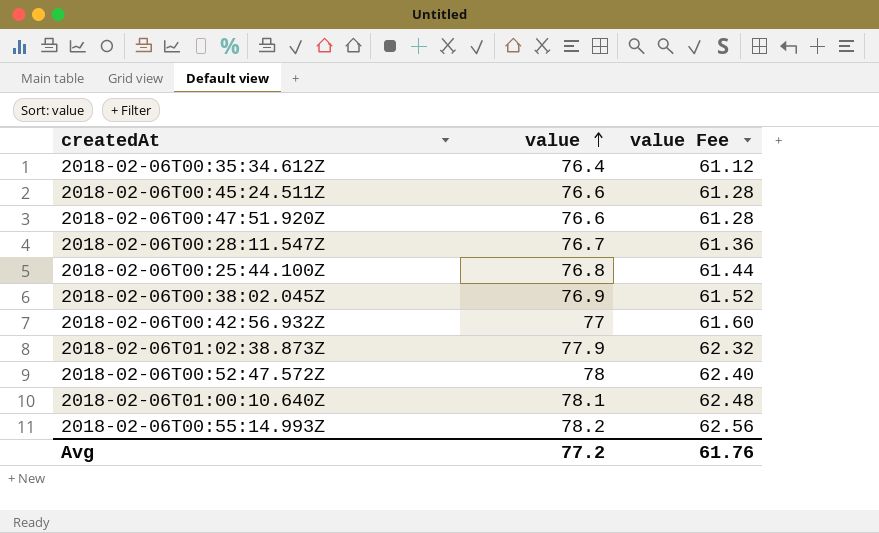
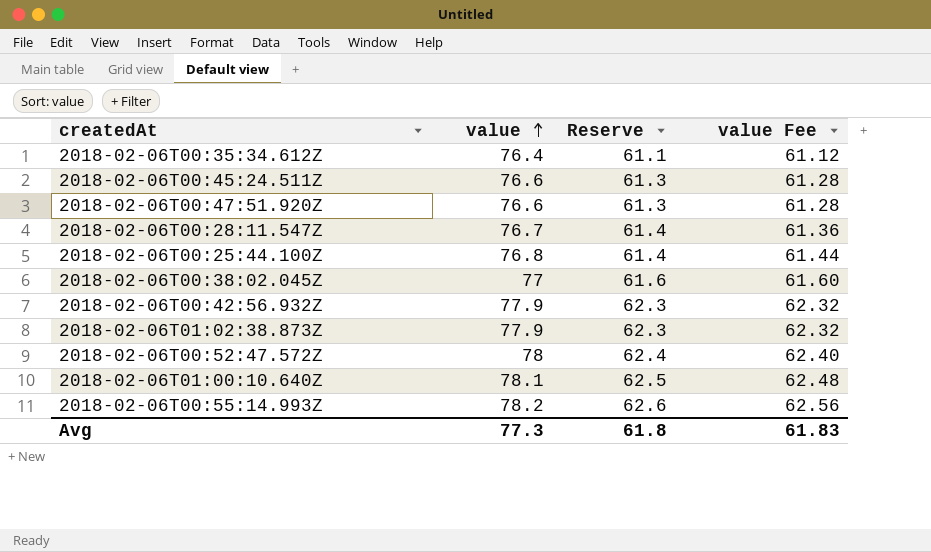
column Reserve | formula: none -> [value] * 0.8
2018-02-06T00:38:02.045Z | value: 76.9 -> 77
2018-02-06T00:38:02.045Z | value Fee: 61.52 -> 61.60
2018-02-06T00:42:56.932Z | value: 77 -> 77.9
2018-02-06T00:42:56.932Z | value Fee: 61.60 -> 62.32
Avg | value: 77.2 -> 77.3
Avg | value Fee: 61.76 -> 61.83

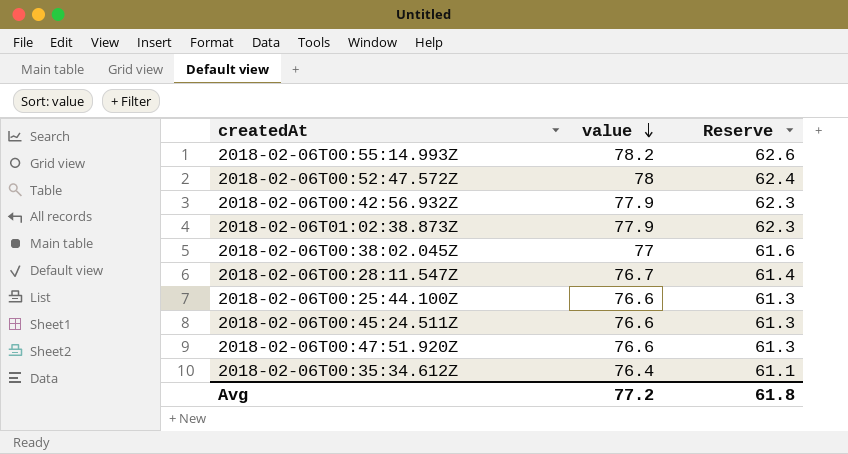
row order: value ascending -> value descending
column value Fee | formula: [value] * 0.8 -> none
row 2018-02-06T01:00:10.640Z: 78.1 | 62.5 | 62.48 -> none
2018-02-06T00:25:44.100Z | value: 76.8 -> 76.6
2018-02-06T00:25:44.100Z | Reserve: 61.4 -> 61.3
Avg | value: 77.3 -> 77.2

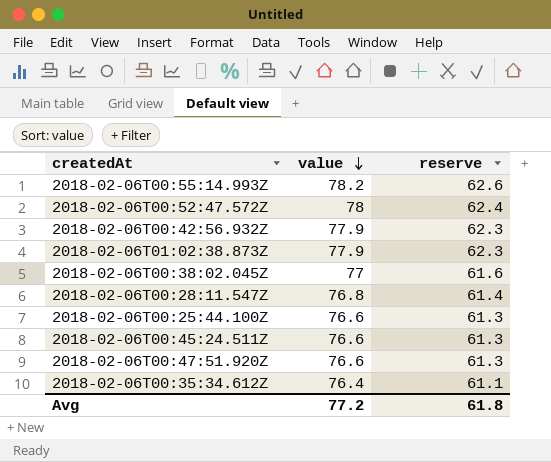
column name: Reserve -> reserve
2018-02-06T00:28:11.547Z | value: 76.7 -> 76.8

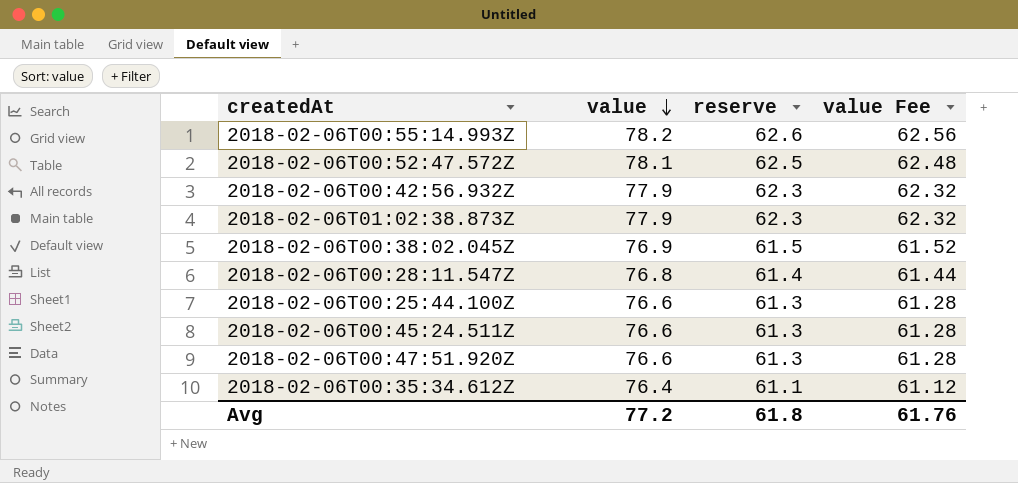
column value Fee | formula: none -> [value] * 0.8
2018-02-06T00:52:47.572Z | value: 78 -> 78.1
2018-02-06T00:52:47.572Z | reserve: 62.4 -> 62.5
2018-02-06T00:38:02.045Z | value: 77 -> 76.9
2018-02-06T00:38:02.045Z | reserve: 61.6 -> 61.5

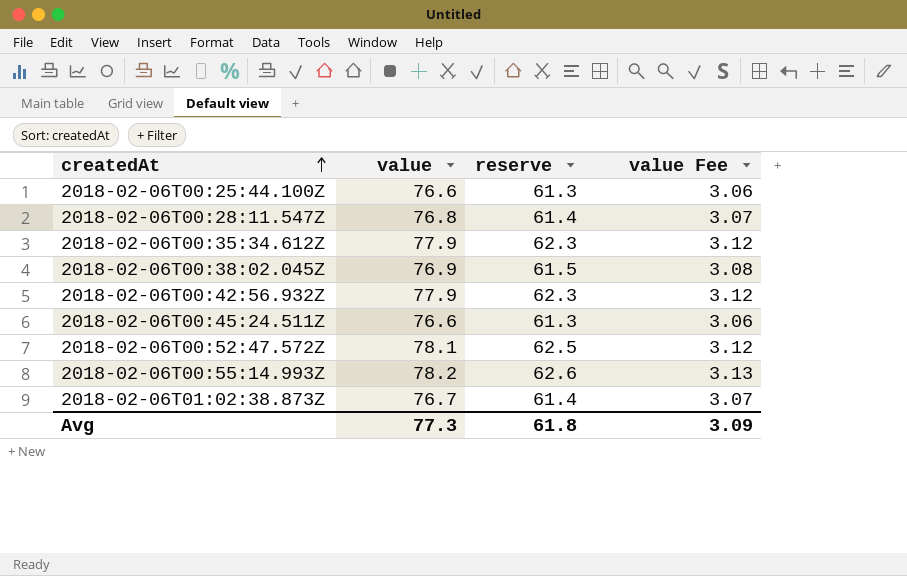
row order: value descending -> createdAt ascending
column value Fee | formula: [value] * 0.8 -> [value] * 0.04
row 2018-02-06T00:47:51.920Z: 76.6 | 61.3 | 61.28 -> none
2018-02-06T00:35:34.612Z | value: 76.4 -> 77.9
2018-02-06T00:35:34.612Z | reserve: 61.1 -> 62.3
2018-02-06T01:02:38.873Z | value: 77.9 -> 76.7
2018-02-06T01:02:38.873Z | reserve: 62.3 -> 61.4
Avg | value: 77.2 -> 77.3
Avg | value Fee: 61.76 -> 3.09

